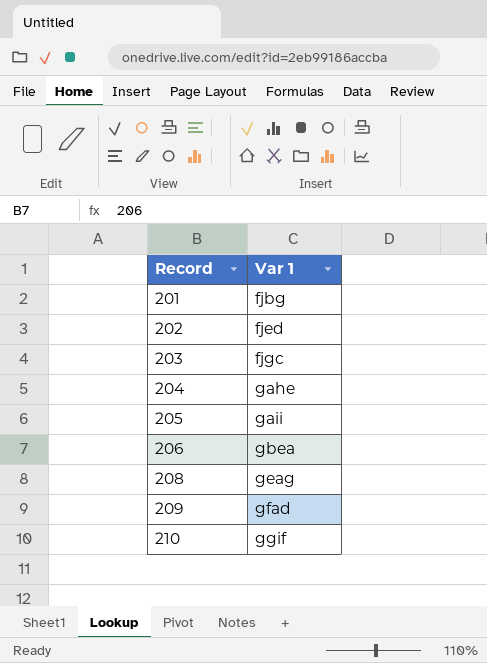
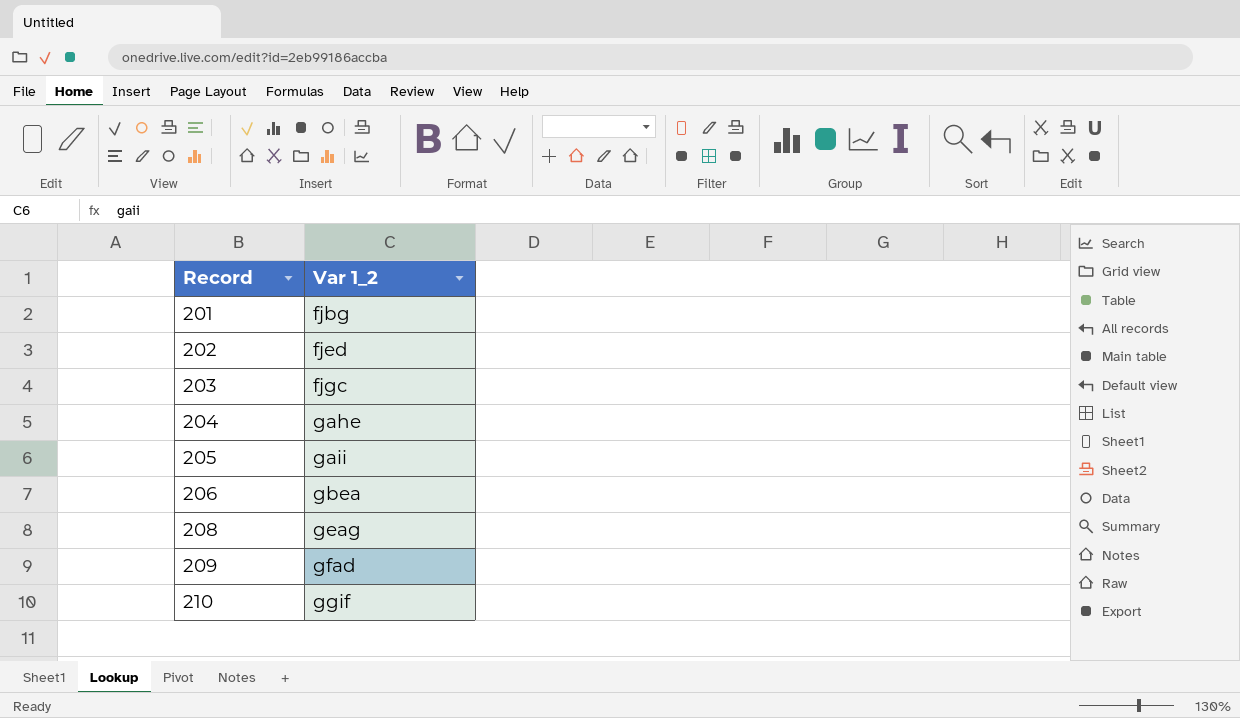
column name: Var 1 -> Var 1_2

